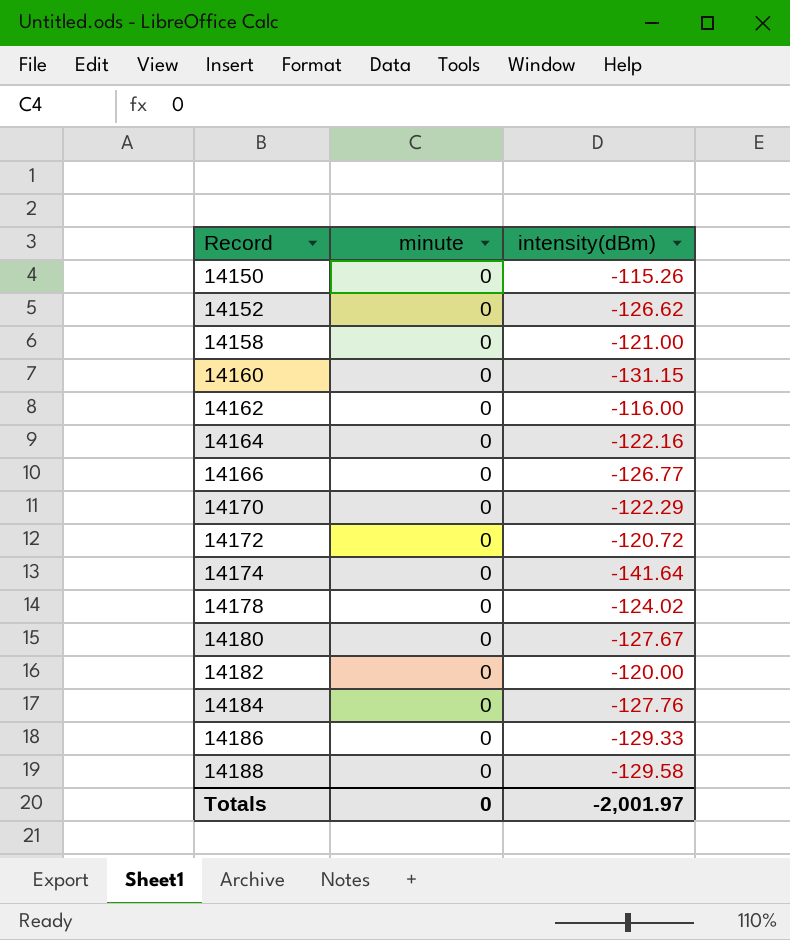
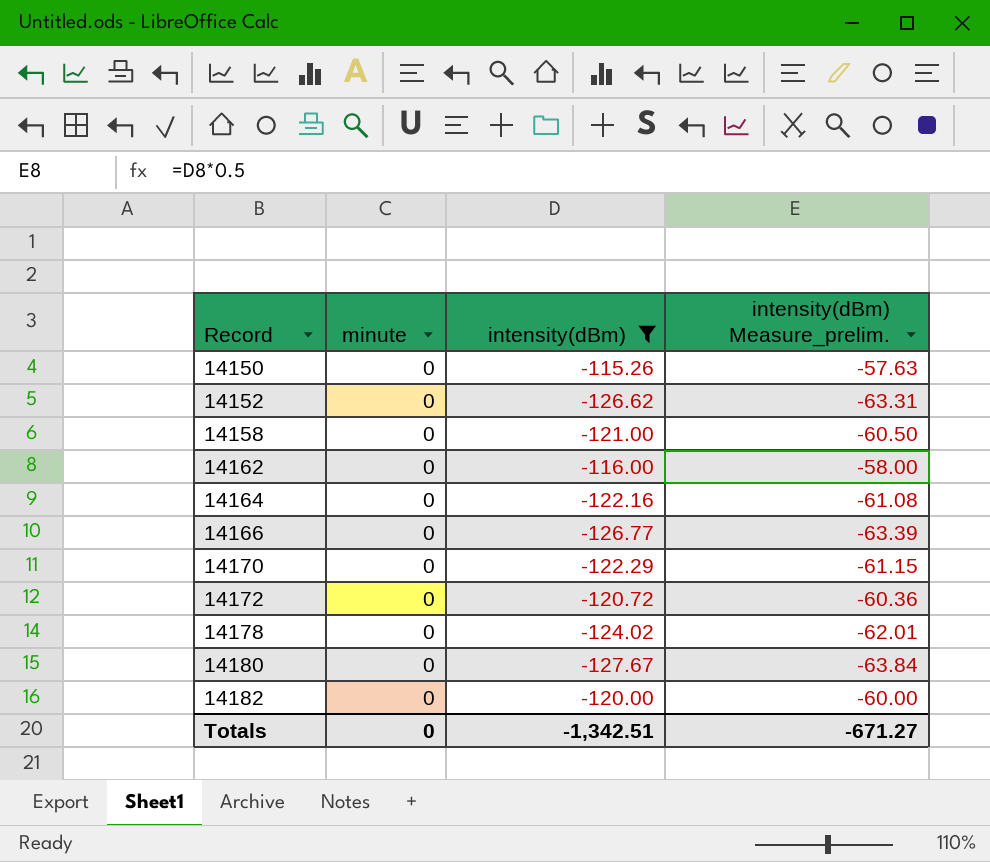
filter: none -> intensity(dBm) >= -127.67
column intensity(dBm) Measure_prelim. | formula: none -> [intensity(dBm)] * 0.5
Totals | intensity(dBm): -2,001.97 -> -1,342.51

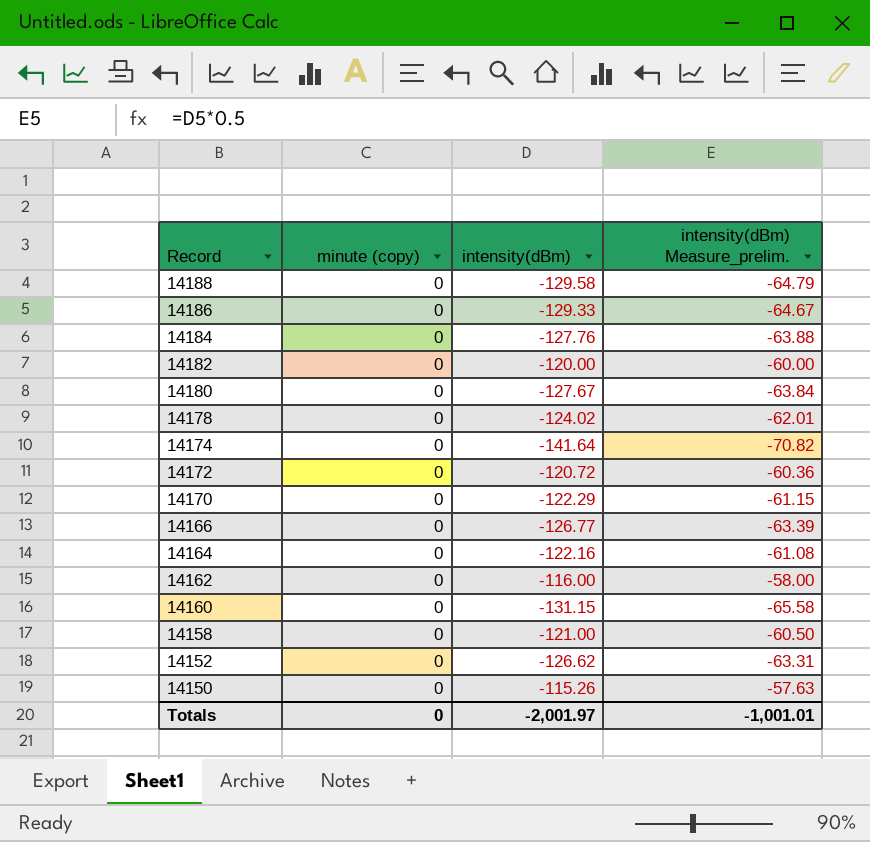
filter: intensity(dBm) >= -127.67 -> none
row order: Record ascending -> Record descending
column name: minute -> minute (copy)
Totals | intensity(dBm): -1,342.51 -> -2,001.97
Totals | intensity(dBm) Measure_prelim.: -671.27 -> -1,001.01

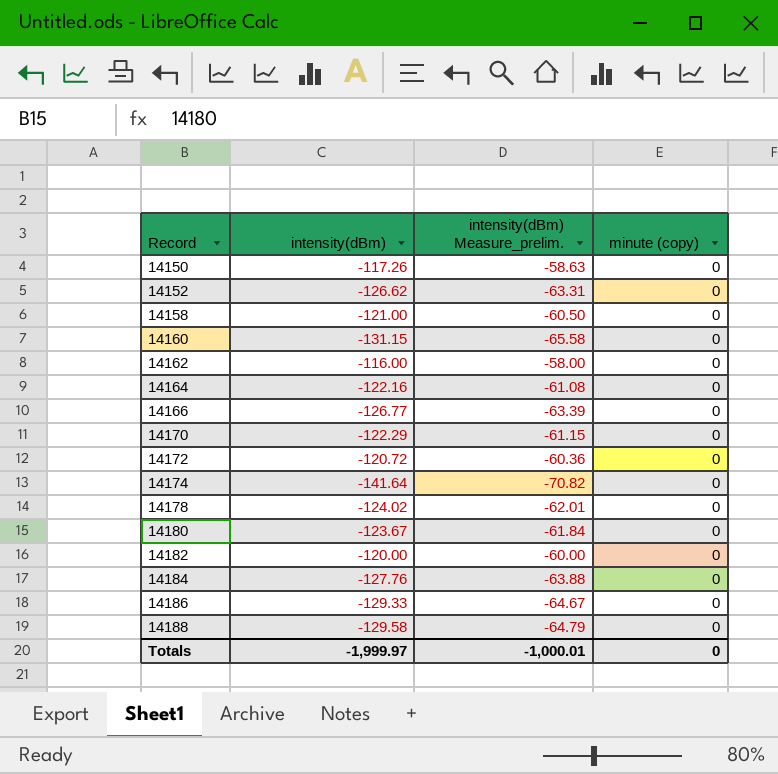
row order: Record descending -> Record ascending
column minute (copy) | position: 2 -> 4
14150 | intensity(dBm): -115.26 -> -117.26
14150 | intensity(dBm) Measure_prelim.: -57.63 -> -58.63
14180 | intensity(dBm): -127.67 -> -123.67
14180 | intensity(dBm) Measure_prelim.: -63.84 -> -61.84
Totals | intensity(dBm): -2,001.97 -> -1,999.97
Totals | intensity(dBm) Measure_prelim.: -1,001.01 -> -1,000.01

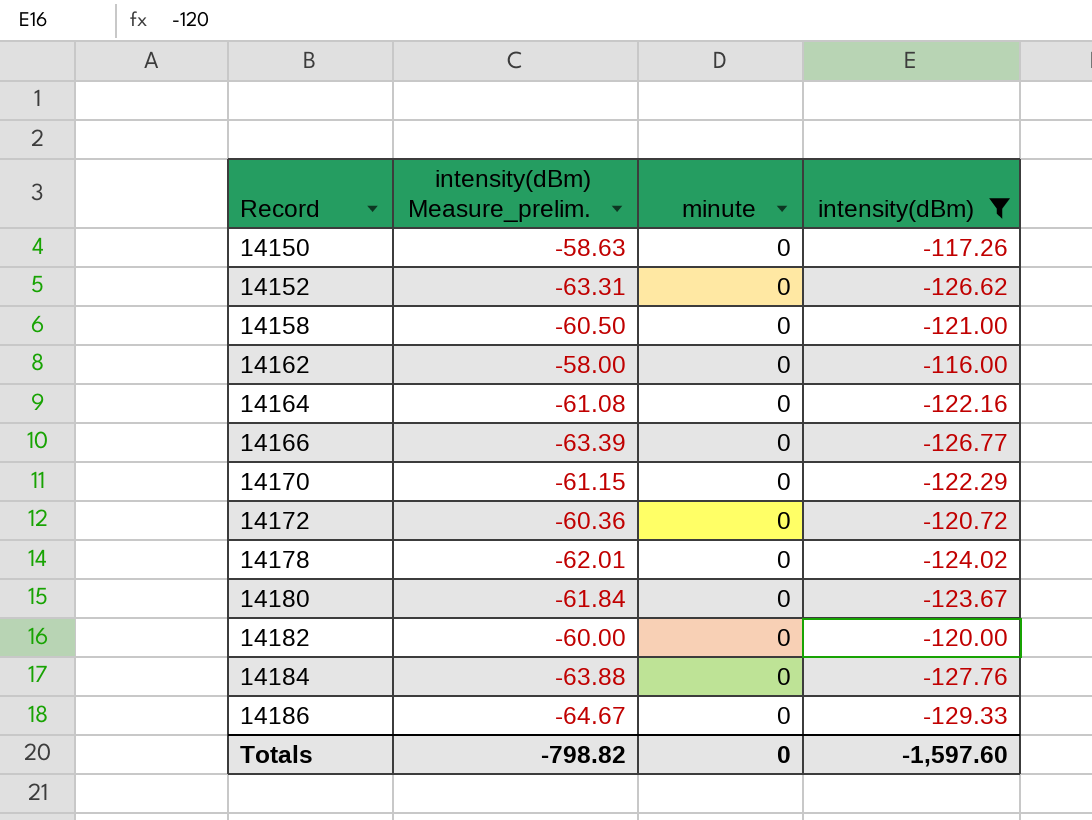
filter: none -> intensity(dBm) >= -129.33
column name: minute (copy) -> minute
column intensity(dBm) | position: 2 -> 4
Totals | intensity(dBm) Measure_prelim.: -1,000.01 -> -798.82
Totals | intensity(dBm): -1,999.97 -> -1,597.60

